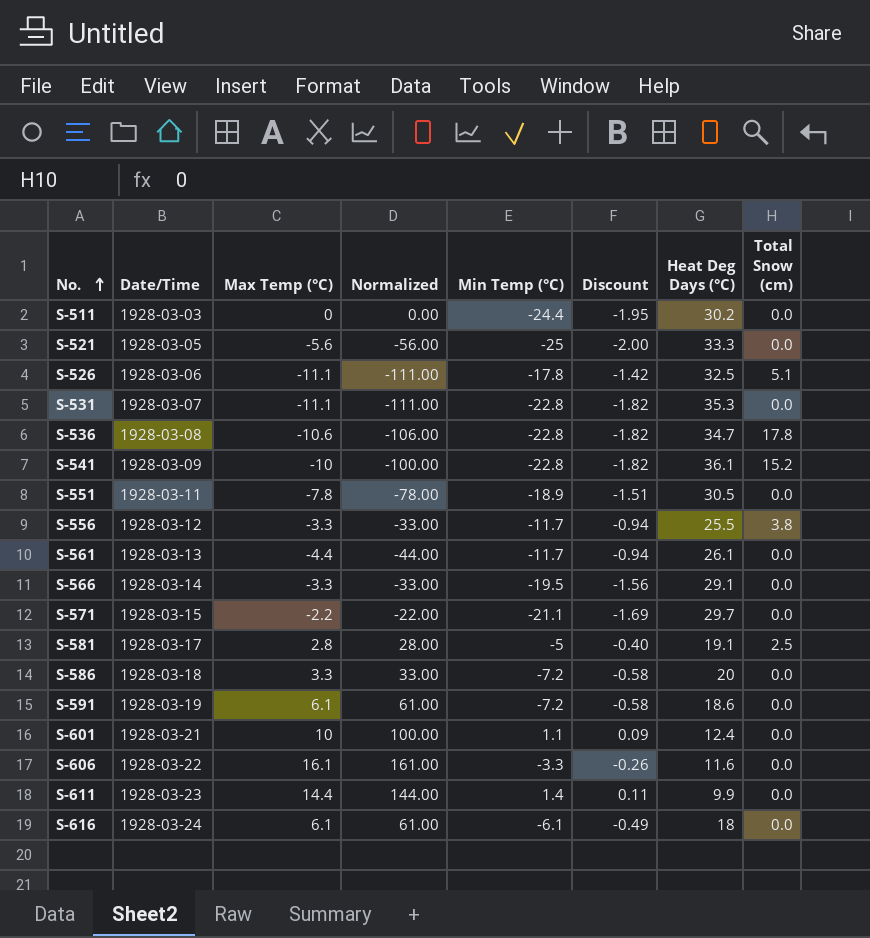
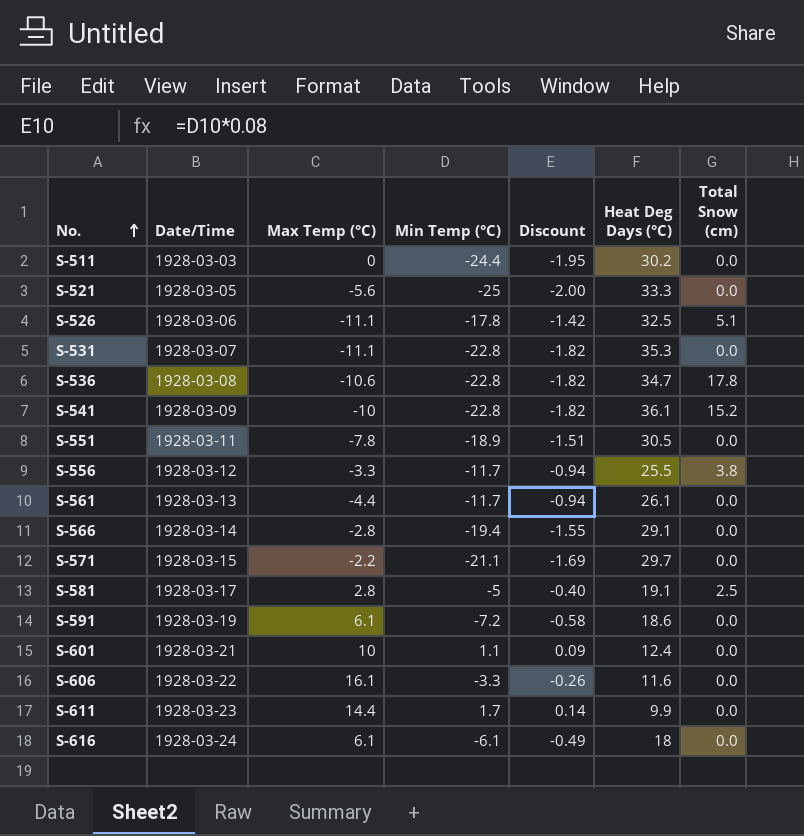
column Normalized | formula: [Max Temp (°C)] * 10 -> none
row S-586: 1928-03-18 | 3.3 | 33.00 | -7.2 | -0.58 | 20 | 0.0 -> none
S-566 | Max Temp (°C): -3.3 -> -2.8
S-566 | Min Temp (°C): -19.5 -> -19.4
S-566 | Discount: -1.56 -> -1.55
S-611 | Min Temp (°C): 1.4 -> 1.7
S-611 | Discount: 0.11 -> 0.14

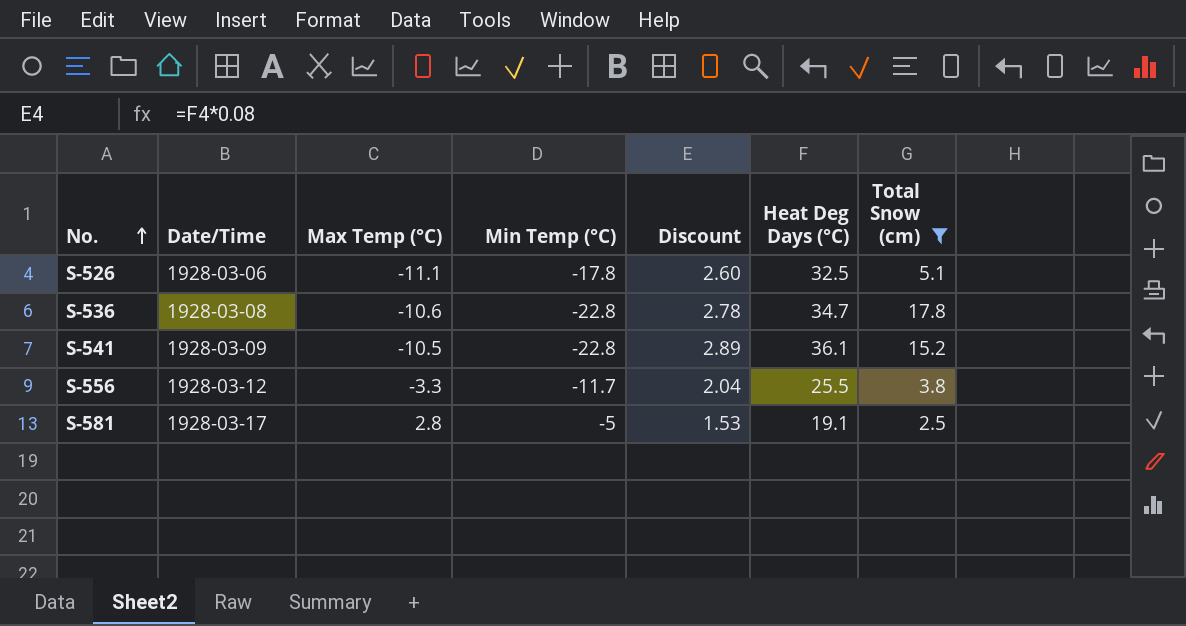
filter: none -> Total Snow (cm) != 0.0
column Discount | formula: [Min Temp (°C)] * 0.08 -> [Heat Deg Days (°C)] * 0.08
S-541 | Max Temp (°C): -10 -> -10.5

